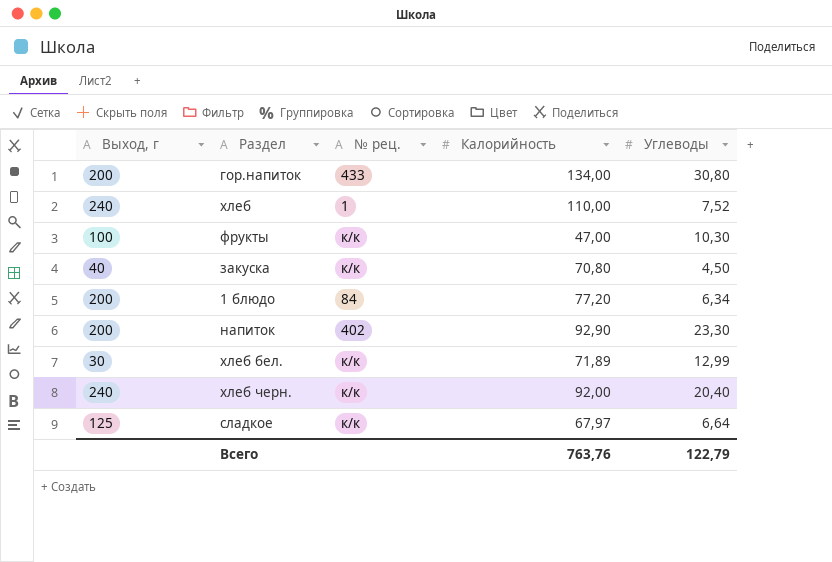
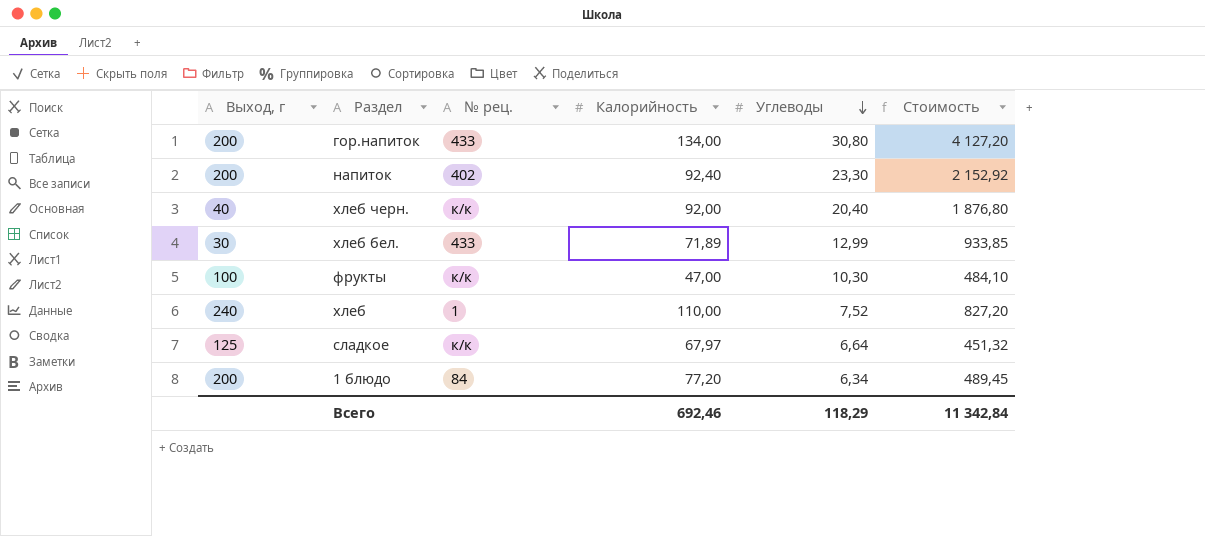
row order: none -> Углеводы descending
column Стоимость | formula: none -> [Калорийность] * [Углеводы]
row закуска: 40 | к/к | 70,80 | 4,50 -> none
напиток | Калорийность: 92,90 -> 92,40
хлеб черн. | Выход, г: 240 -> 40
хлеб бел. | № рец.: к/к -> 433
Всего | Калорийность: 763,76 -> 692,46
Всего | Углеводы: 122,79 -> 118,29

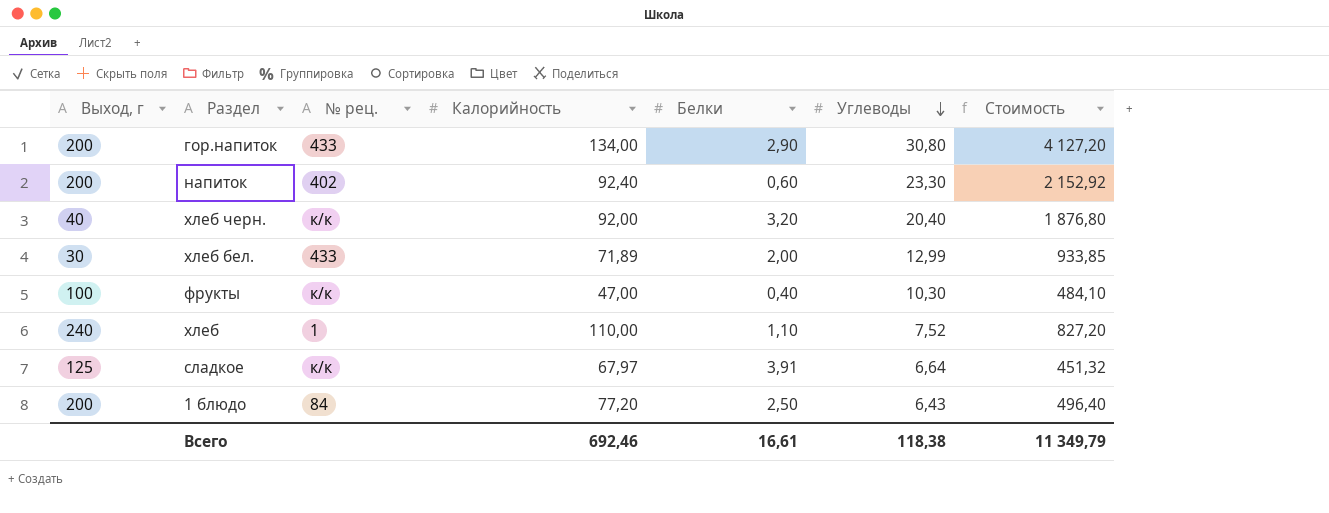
column Белки | position: none -> 5
1 блюдо | Углеводы: 6,34 -> 6,43
1 блюдо | Стоимость: 489,45 -> 496,40
Всего | Углеводы: 118,29 -> 118,38
Всего | Стоимость: 11 342,84 -> 11 349,79

